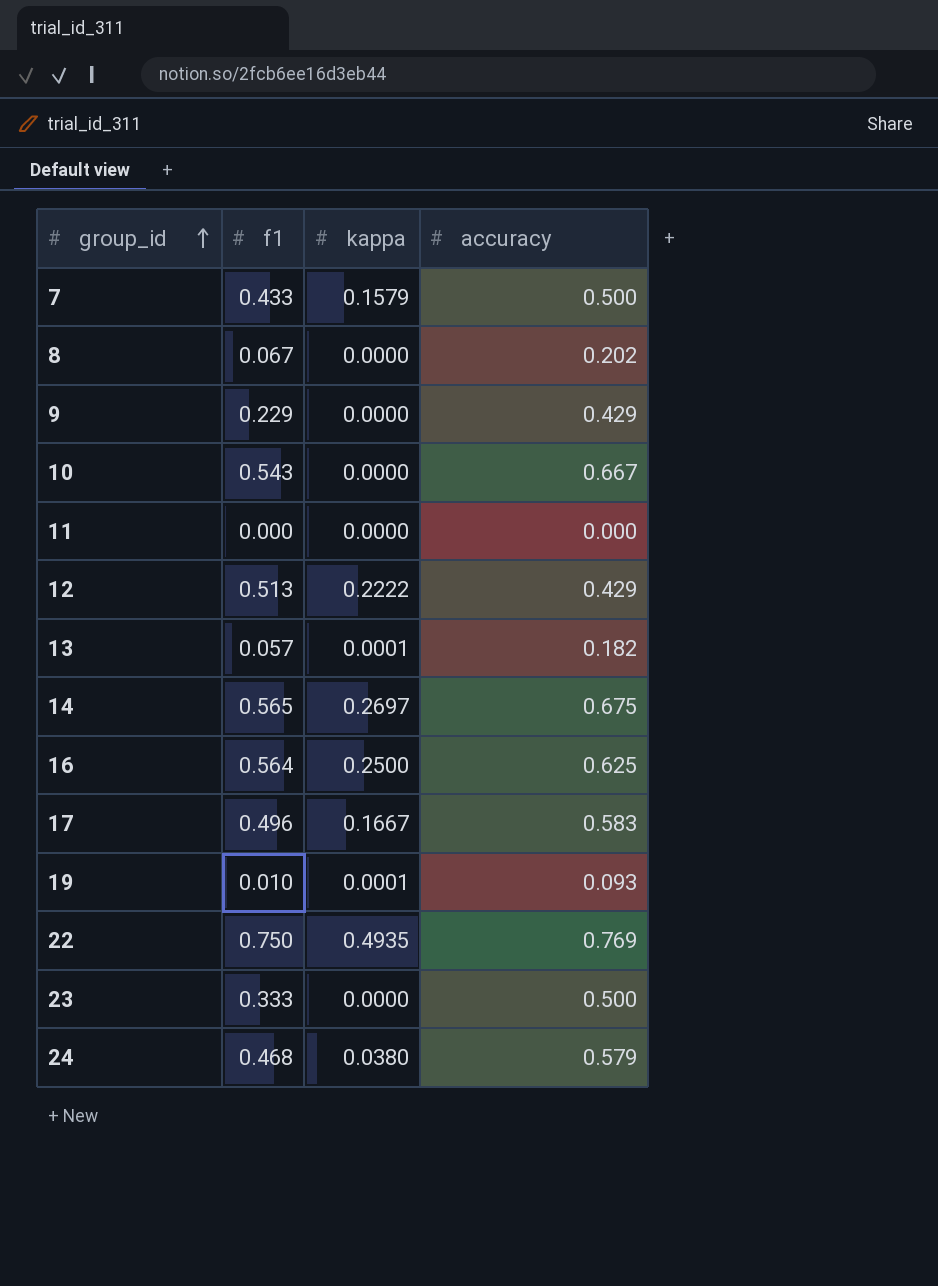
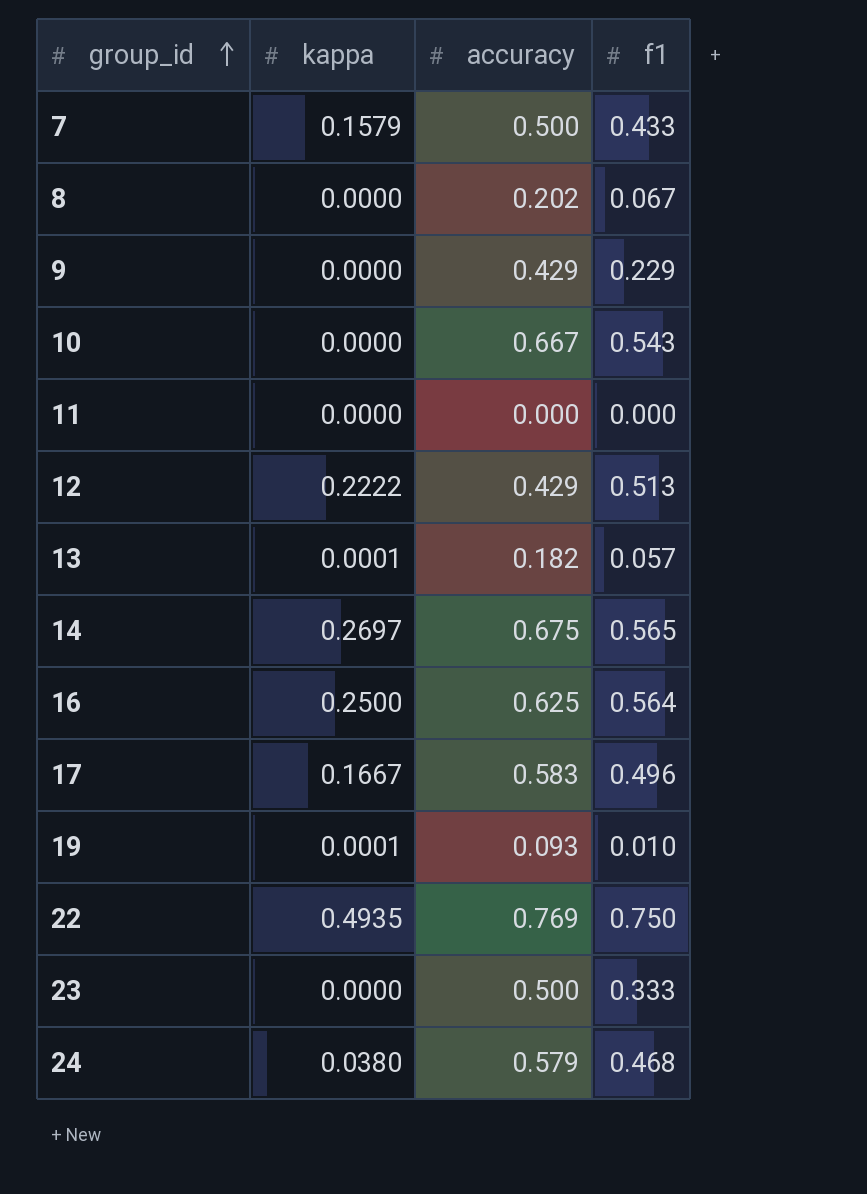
column f1 | position: 2 -> 4

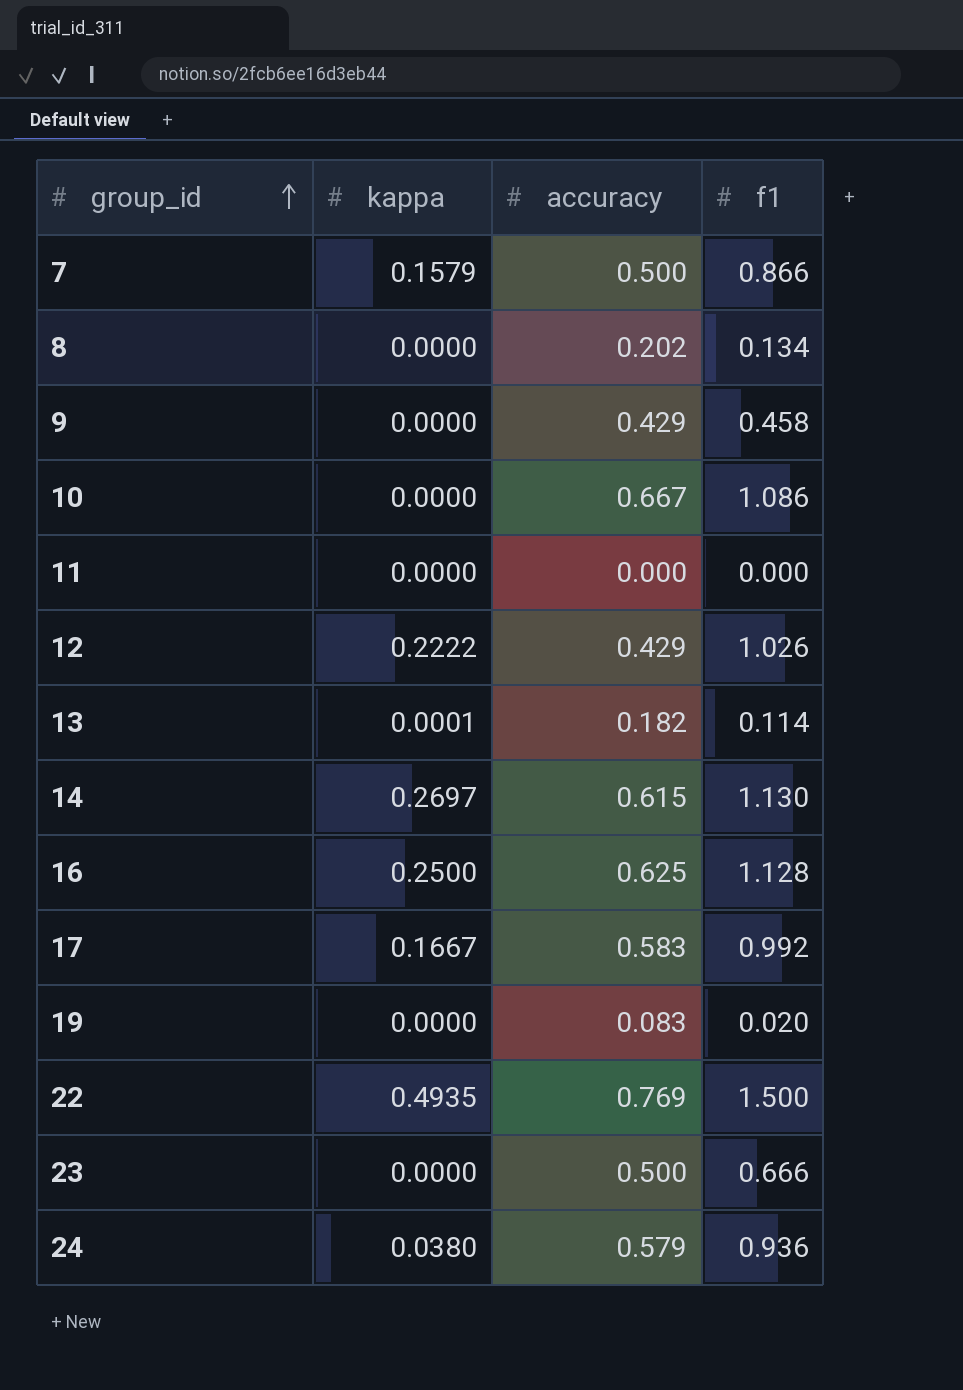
7 | f1: 0.433 -> 0.866
8 | f1: 0.067 -> 0.134
9 | f1: 0.229 -> 0.458
10 | f1: 0.543 -> 1.086
12 | f1: 0.513 -> 1.026
13 | f1: 0.057 -> 0.114
14 | accuracy: 0.675 -> 0.615
14 | f1: 0.565 -> 1.130
16 | f1: 0.564 -> 1.128
17 | f1: 0.496 -> 0.992
19 | kappa: 0.0001 -> 0.0000
19 | accuracy: 0.093 -> 0.083
19 | f1: 0.010 -> 0.020
22 | f1: 0.750 -> 1.500
23 | f1: 0.333 -> 0.666
24 | f1: 0.468 -> 0.936

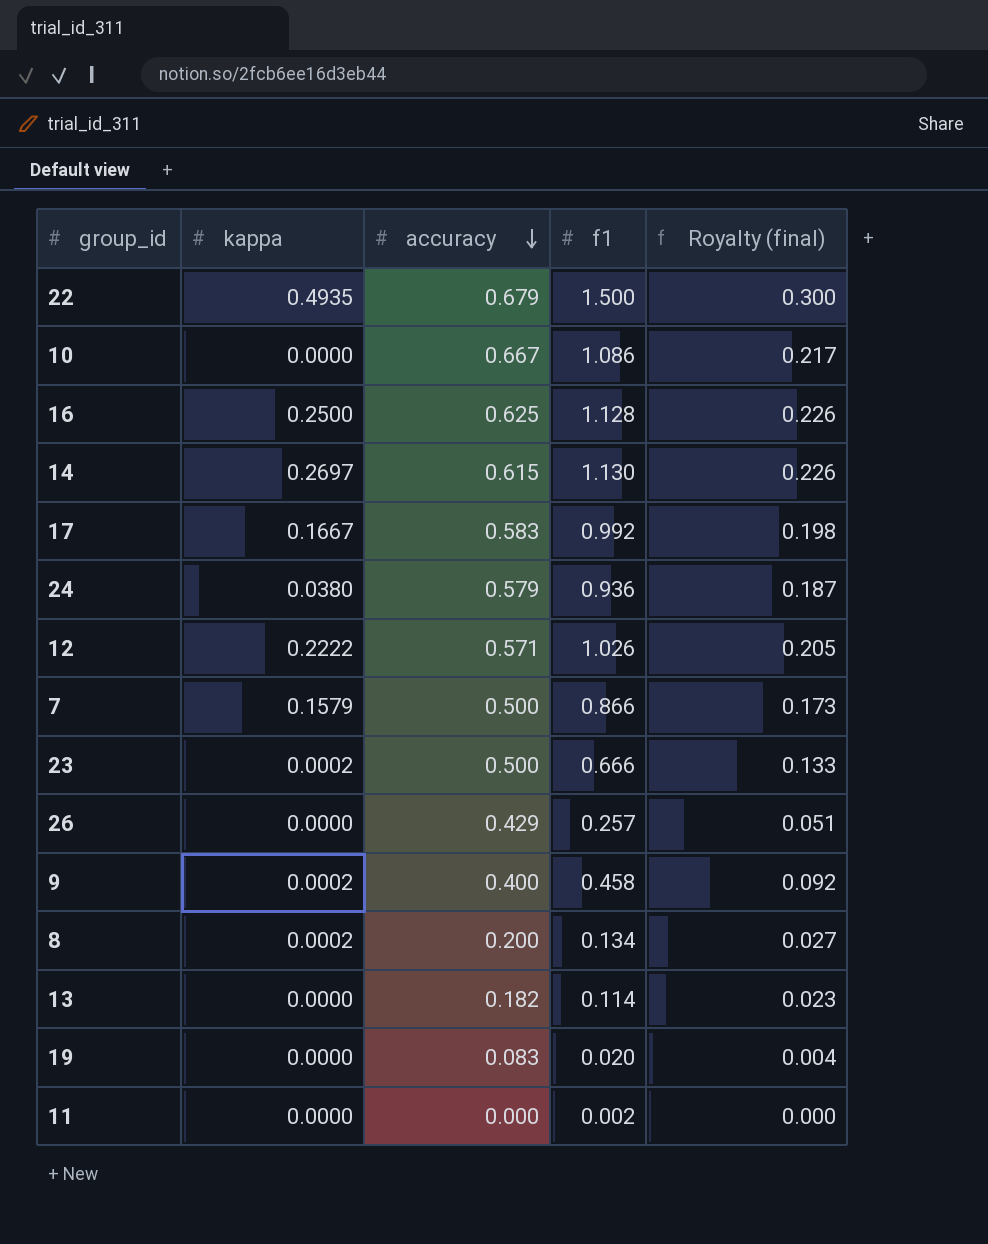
row order: group_id ascending -> accuracy descending
column Royalty (final) | formula: none -> [f1] * 0.2
22 | accuracy: 0.769 -> 0.679
12 | accuracy: 0.429 -> 0.571
23 | kappa: 0.0000 -> 0.0002
row 26: none -> 0.0000 | 0.429 | 0.257 | 0.051
9 | kappa: 0.0000 -> 0.0002
9 | accuracy: 0.429 -> 0.400
8 | kappa: 0.0000 -> 0.0002
8 | accuracy: 0.202 -> 0.200
13 | kappa: 0.0001 -> 0.0000
11 | f1: 0.000 -> 0.002

